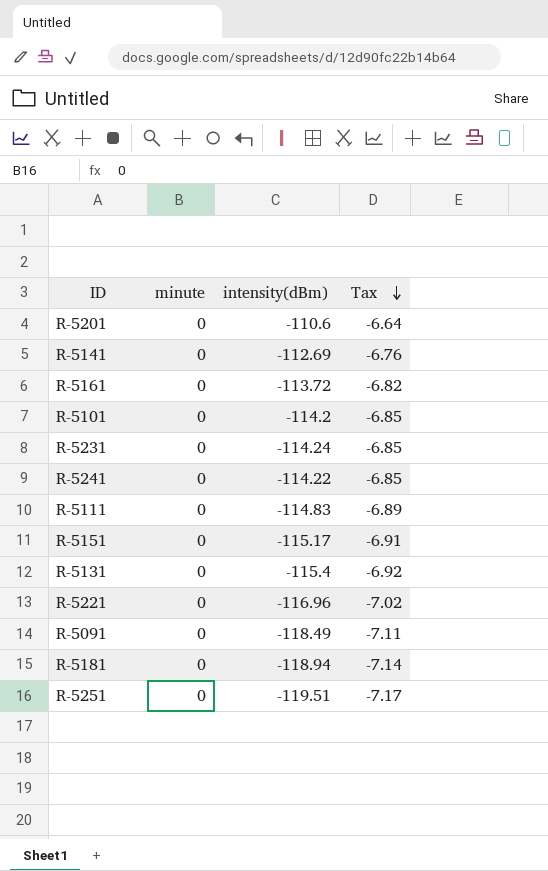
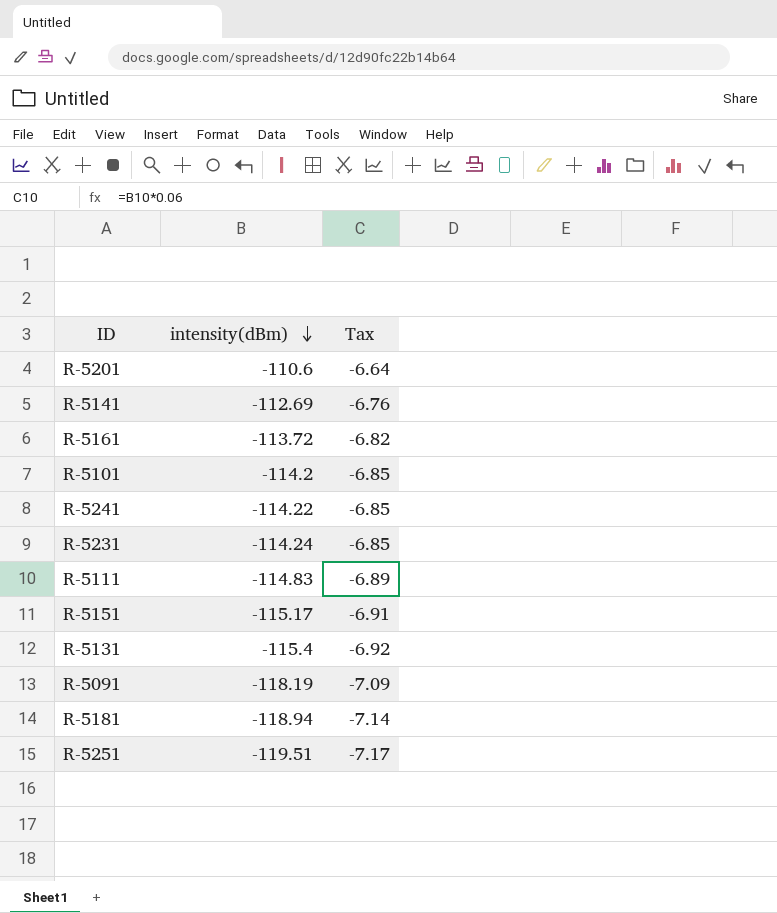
row order: Tax descending -> intensity(dBm) descending
column minute | position: 2 -> none
row R-5221: 0 | -116.96 | -7.02 -> none
R-5091 | intensity(dBm): -118.49 -> -118.19
R-5091 | Tax: -7.11 -> -7.09

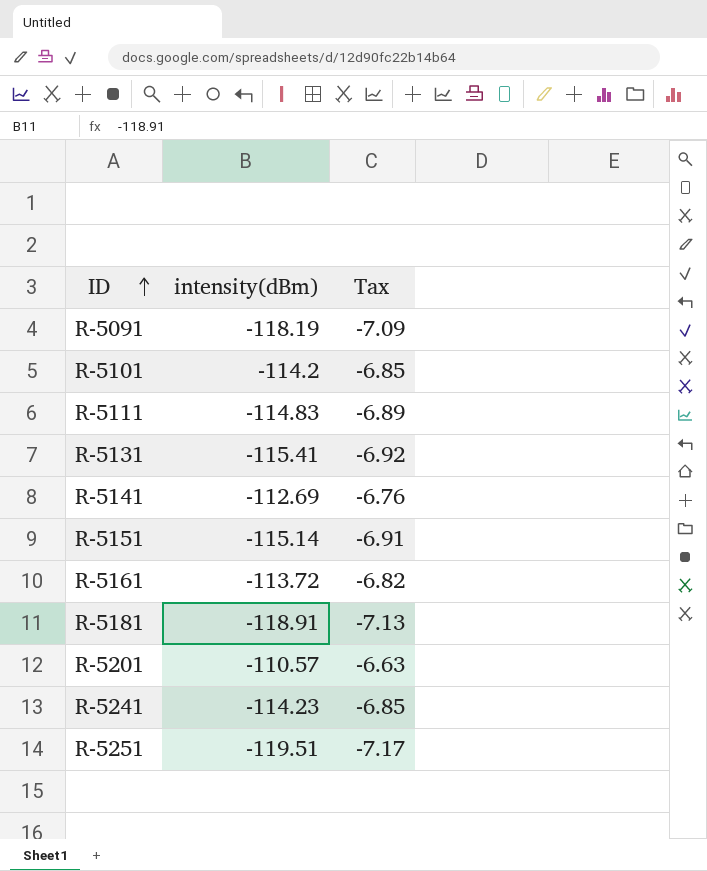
row order: intensity(dBm) descending -> ID ascending
row R-5231: -114.24 | -6.85 -> none
R-5131 | intensity(dBm): -115.4 -> -115.41
R-5151 | intensity(dBm): -115.17 -> -115.14
R-5181 | intensity(dBm): -118.94 -> -118.91
R-5181 | Tax: -7.14 -> -7.13
R-5201 | intensity(dBm): -110.6 -> -110.57
R-5201 | Tax: -6.64 -> -6.63
R-5241 | intensity(dBm): -114.22 -> -114.23

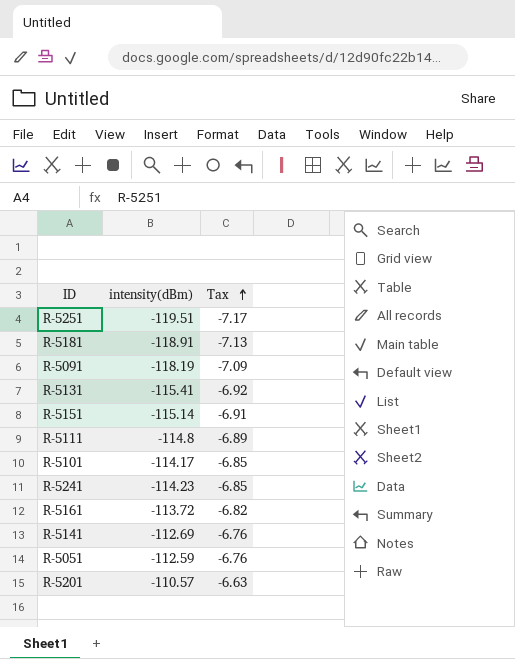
row order: ID ascending -> Tax ascending
R-5111 | intensity(dBm): -114.83 -> -114.8
R-5101 | intensity(dBm): -114.2 -> -114.17
row R-5051: none -> -112.59 | -6.76

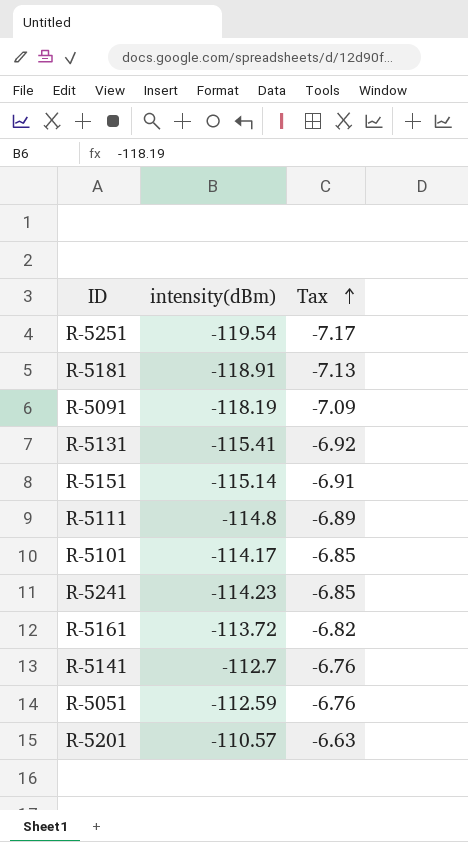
R-5251 | intensity(dBm): -119.51 -> -119.54
R-5141 | intensity(dBm): -112.69 -> -112.7

